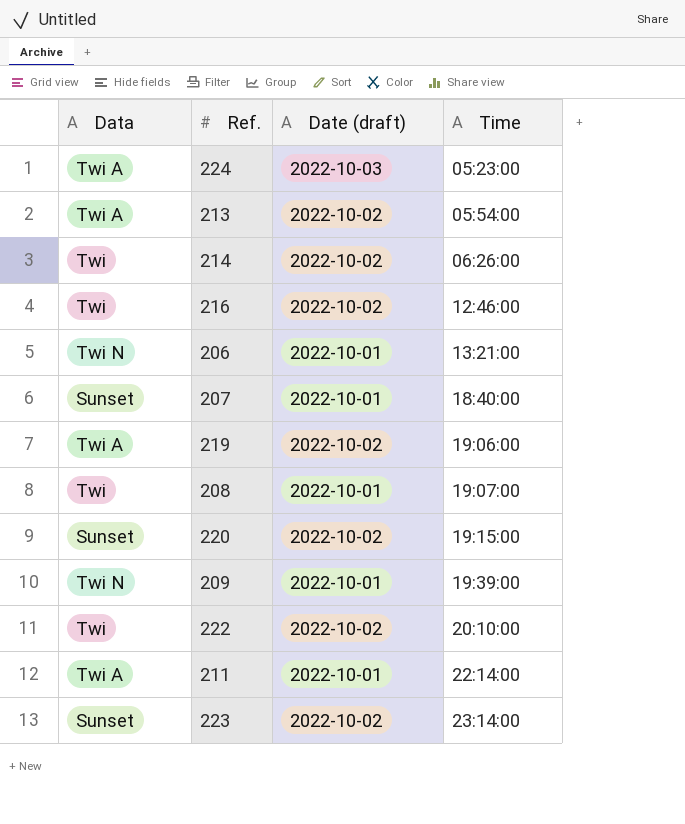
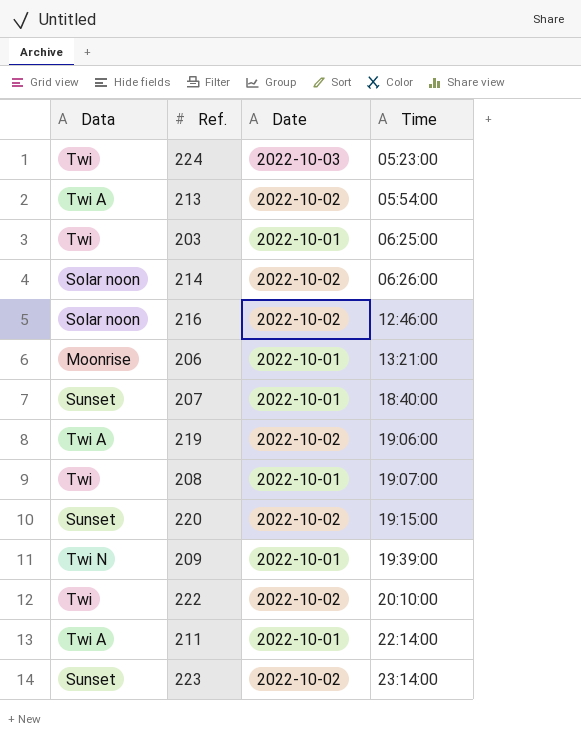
column name: Date (draft) -> Date
224 | Data: Twi A -> Twi
row 203: none -> Twi | 2022-10-01 | 06:25:00
214 | Data: Twi -> Solar noon
216 | Data: Twi -> Solar noon
206 | Data: Twi N -> Moonrise

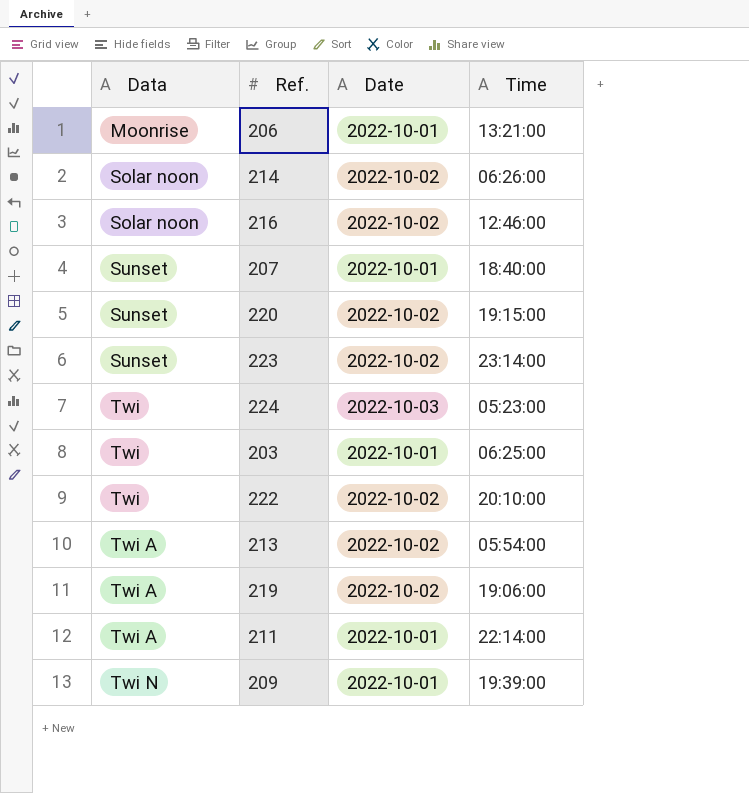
row order: Time ascending -> Data ascending
row 208: Twi | 2022-10-01 | 19:07:00 -> none

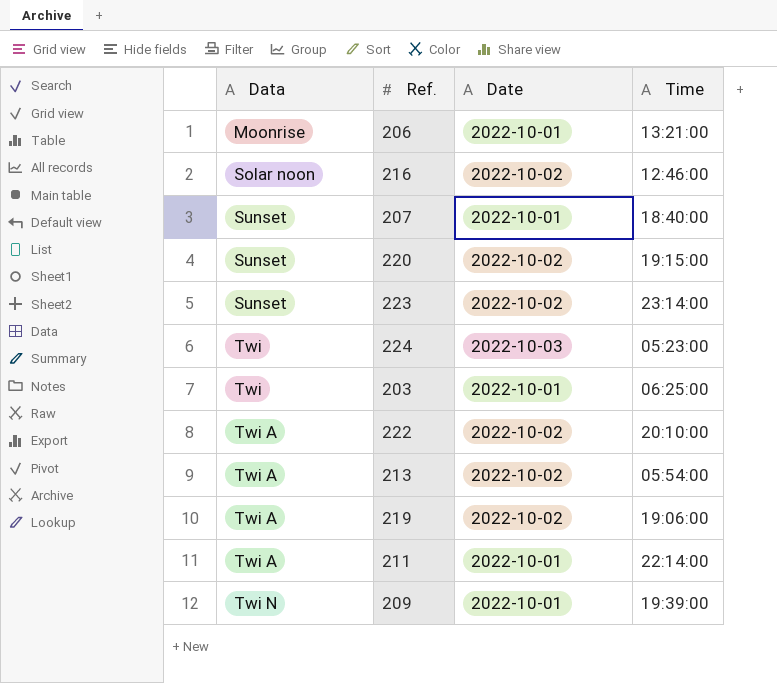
row 214: Solar noon | 2022-10-02 | 06:26:00 -> none
222 | Data: Twi -> Twi A

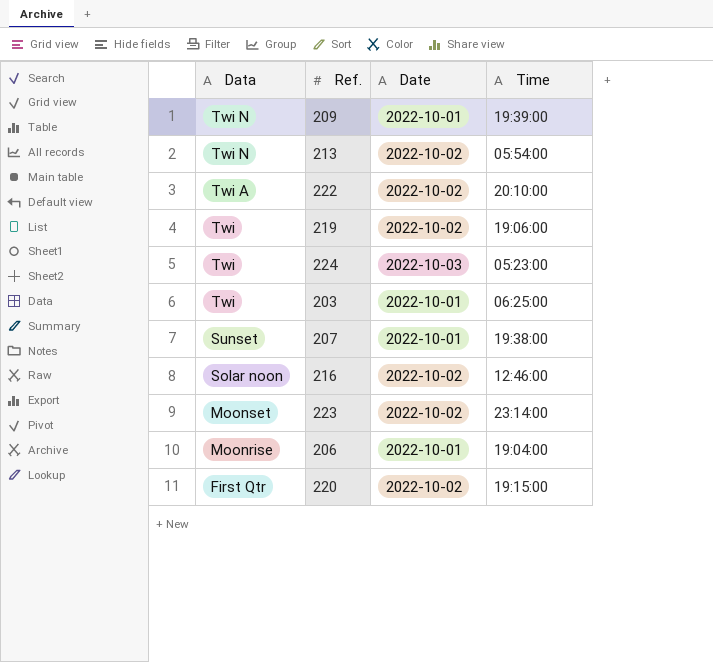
row order: Data ascending -> Data descending
row 211: Twi A | 2022-10-01 | 22:14:00 -> none
213 | Data: Twi A -> Twi N
219 | Data: Twi A -> Twi
207 | Time: 18:40:00 -> 19:38:00
223 | Data: Sunset -> Moonset
206 | Time: 13:21:00 -> 19:04:00
220 | Data: Sunset -> First Qtr

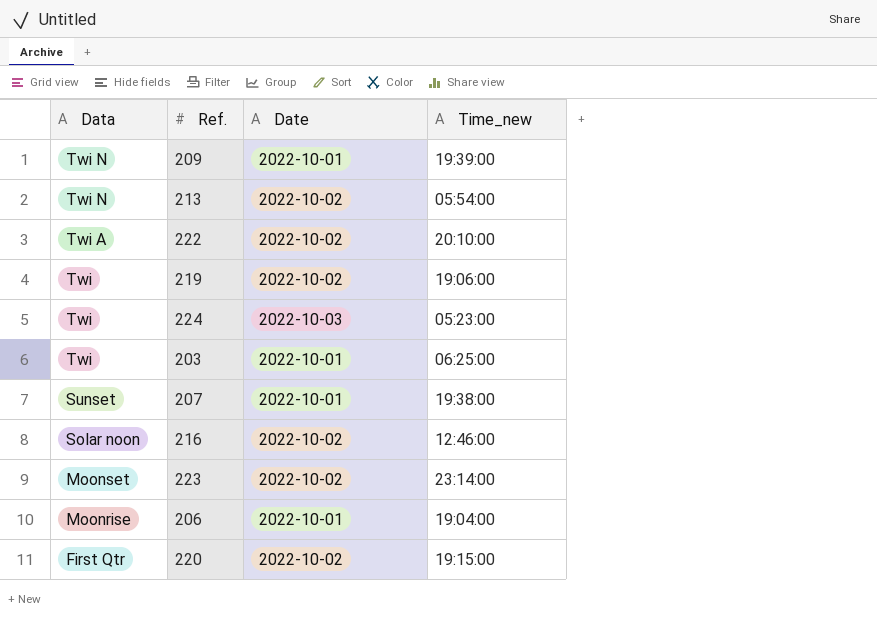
column name: Time -> Time_new

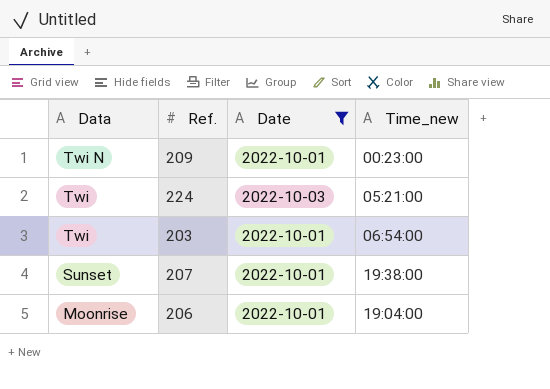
filter: none -> Date != 2022-10-02
209 | Time_new: 19:39:00 -> 00:23:00
224 | Time_new: 05:23:00 -> 05:21:00
203 | Time_new: 06:25:00 -> 06:54:00

